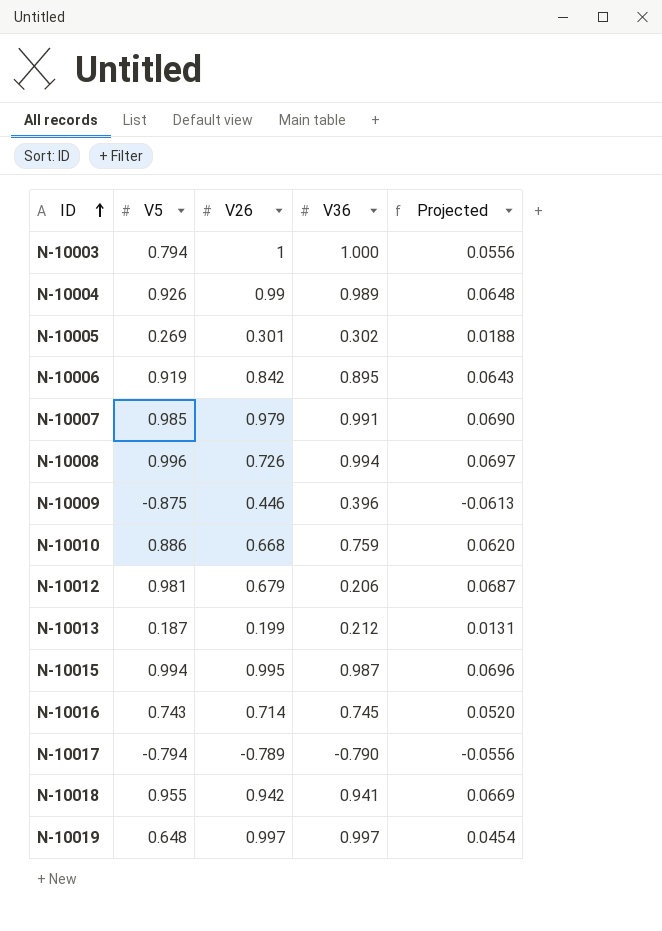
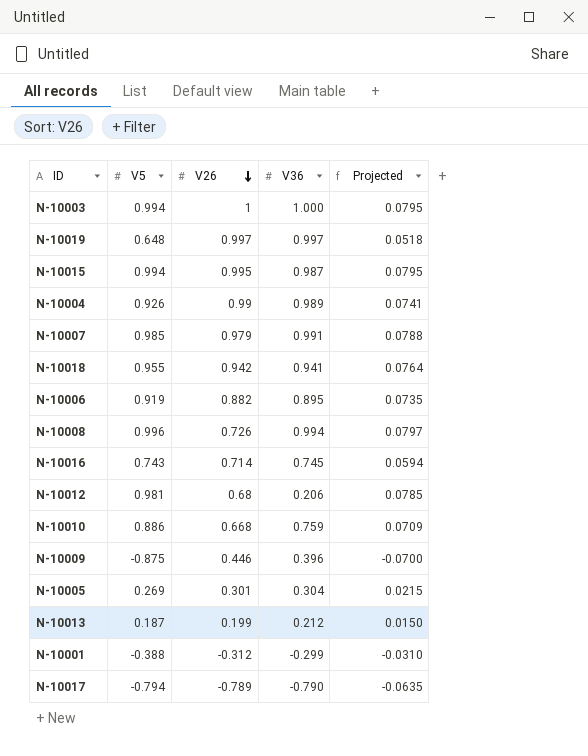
row order: ID ascending -> V26 descending
column Projected | formula: [V5] * 0.07 -> [V5] * 0.08
N-10003 | V5: 0.794 -> 0.994
N-10006 | V26: 0.842 -> 0.882
N-10012 | V26: 0.679 -> 0.68
N-10005 | V36: 0.302 -> 0.304
row N-10001: none -> -0.388 | -0.312 | -0.299 | -0.0310

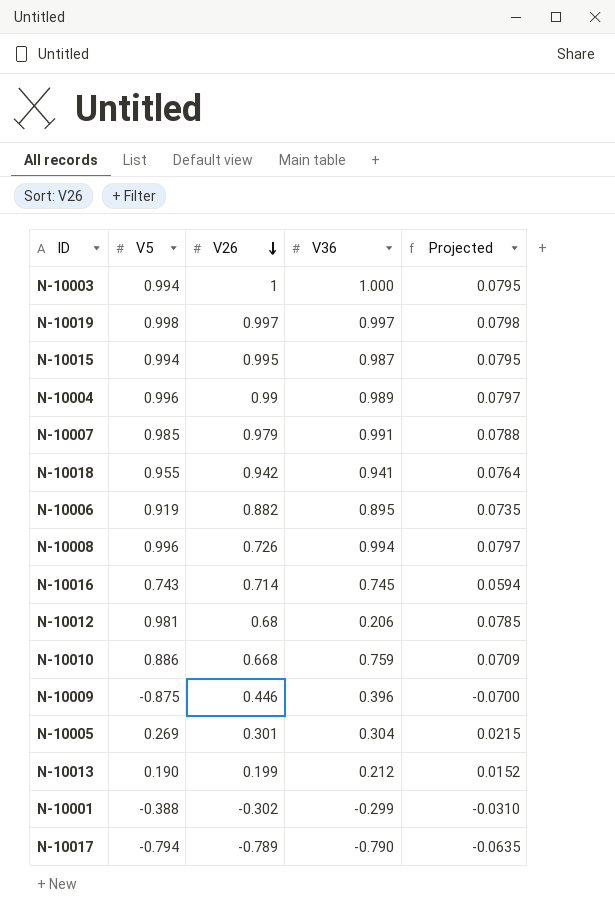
N-10019 | V5: 0.648 -> 0.998
N-10019 | Projected: 0.0518 -> 0.0798
N-10004 | V5: 0.926 -> 0.996
N-10004 | Projected: 0.0741 -> 0.0797
N-10013 | V5: 0.187 -> 0.190
N-10013 | Projected: 0.0150 -> 0.0152
N-10001 | V26: -0.312 -> -0.302

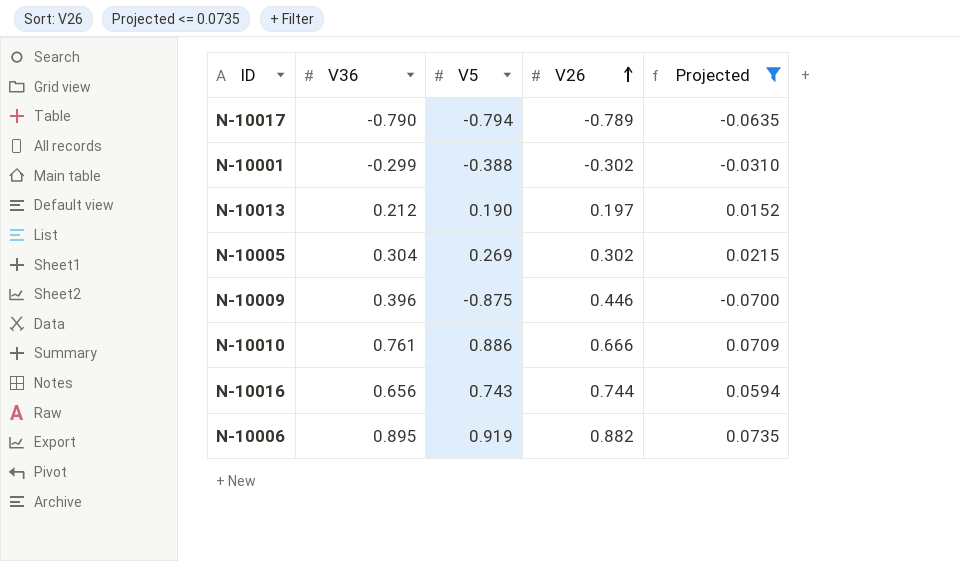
filter: none -> Projected <= 0.0735
row order: V26 descending -> V26 ascending
column V36 | position: 4 -> 2
N-10013 | V26: 0.199 -> 0.197
N-10005 | V26: 0.301 -> 0.302
N-10010 | V36: 0.759 -> 0.761
N-10010 | V26: 0.668 -> 0.666
N-10016 | V36: 0.745 -> 0.656
N-10016 | V26: 0.714 -> 0.744

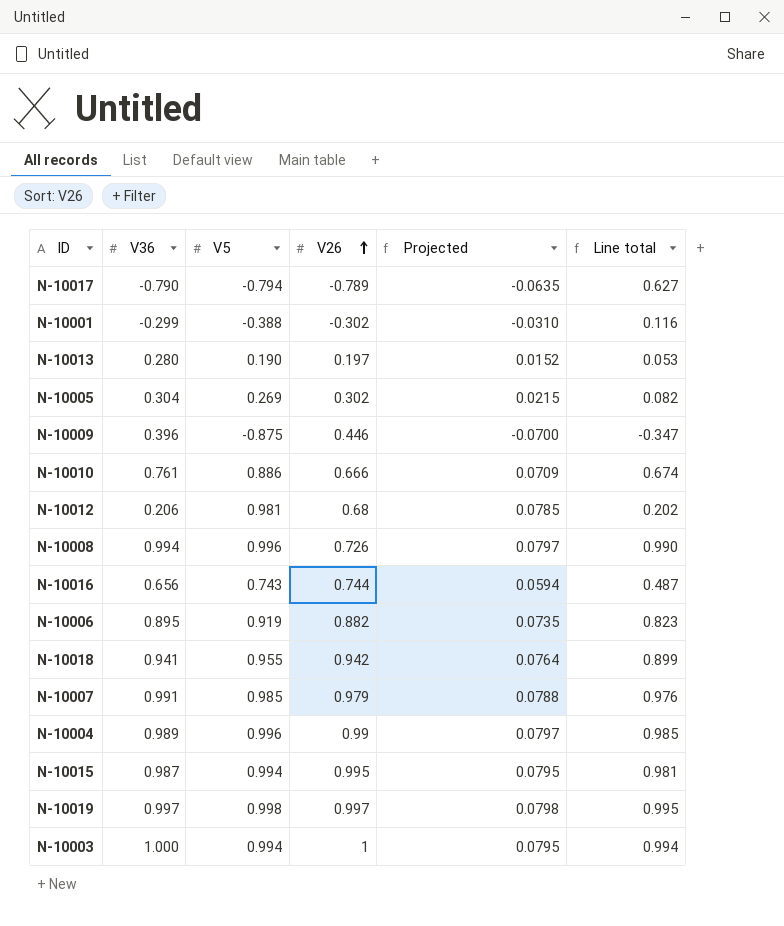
filter: Projected <= 0.0735 -> none
column Line total | formula: none -> [V36] * [V5]
N-10013 | V36: 0.212 -> 0.280

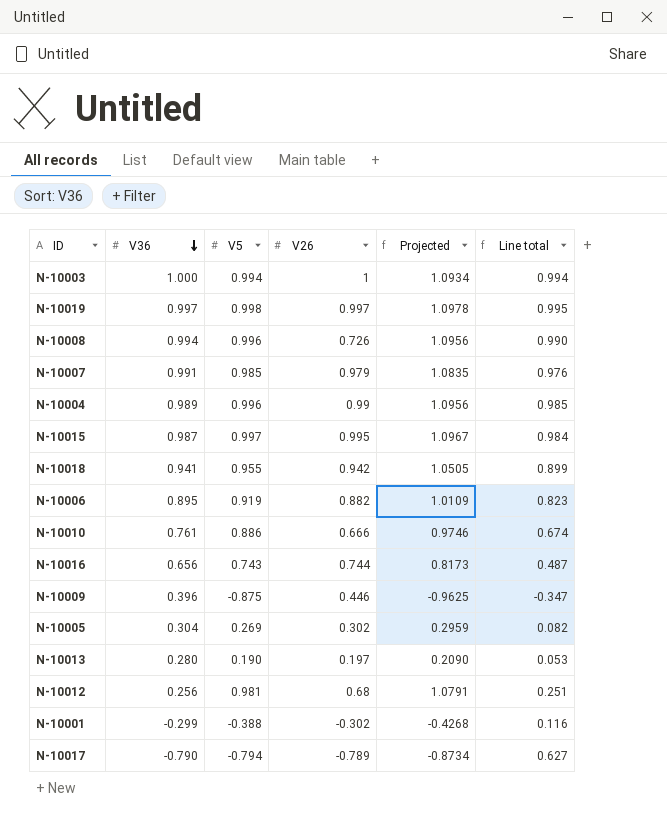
row order: V26 ascending -> V36 descending
column Projected | formula: [V5] * 0.08 -> [V5] * 1.1
N-10015 | V5: 0.994 -> 0.997
N-10015 | Line total: 0.981 -> 0.984
N-10012 | V36: 0.206 -> 0.256
N-10012 | Line total: 0.202 -> 0.251

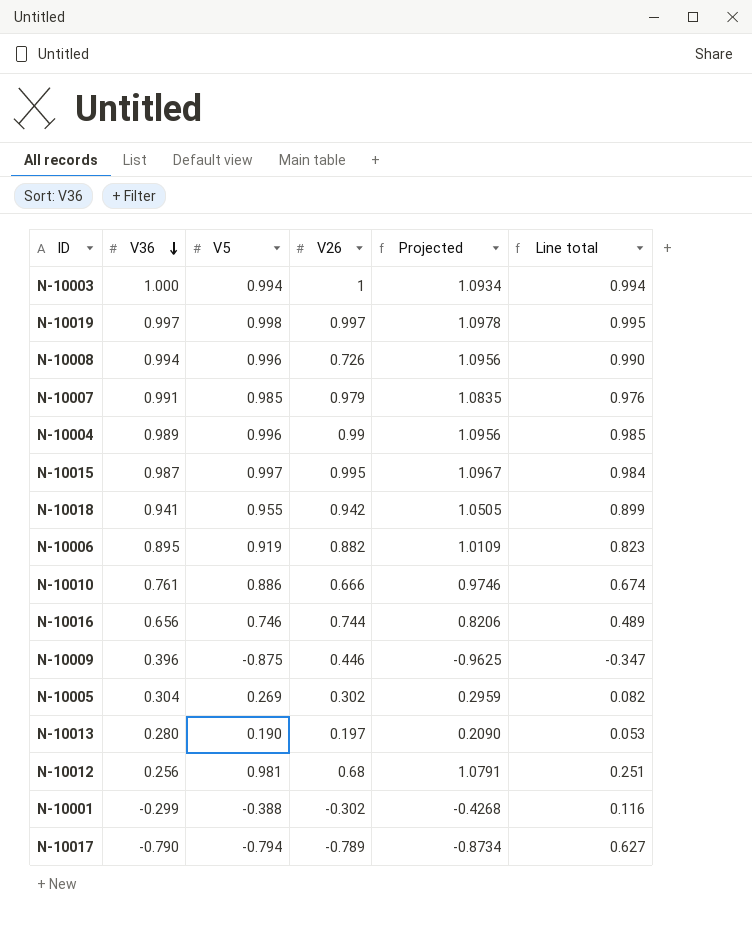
N-10016 | V5: 0.743 -> 0.746
N-10016 | Projected: 0.8173 -> 0.8206
N-10016 | Line total: 0.487 -> 0.489

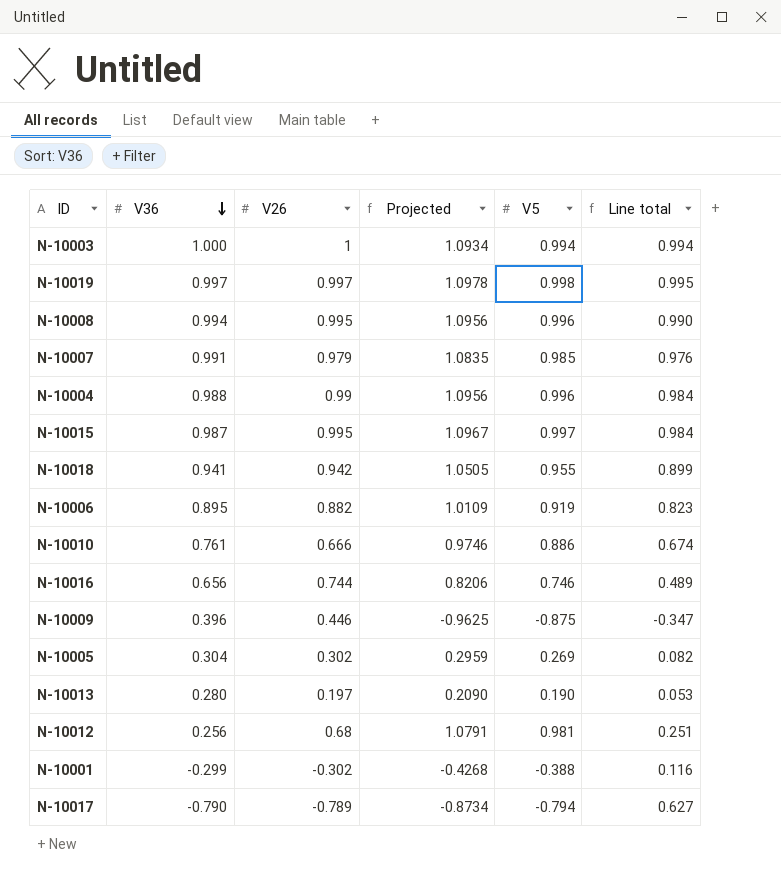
column V5 | position: 3 -> 5
N-10008 | V26: 0.726 -> 0.995
N-10004 | V36: 0.989 -> 0.988
N-10004 | Line total: 0.985 -> 0.984

